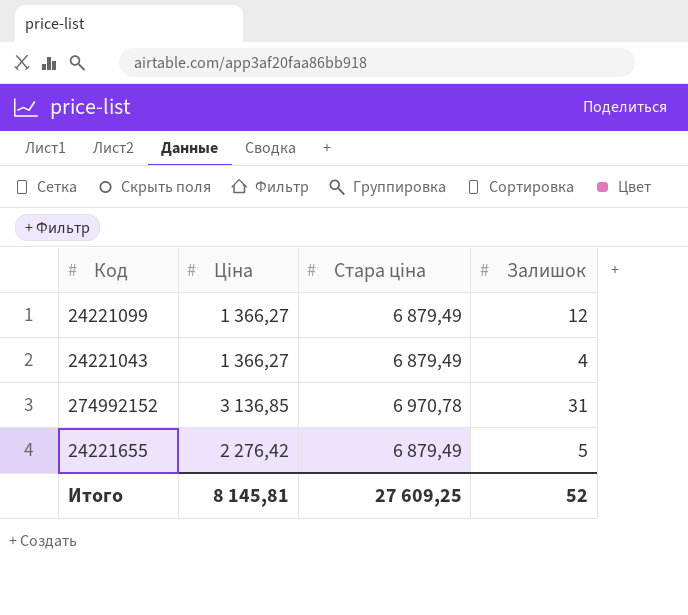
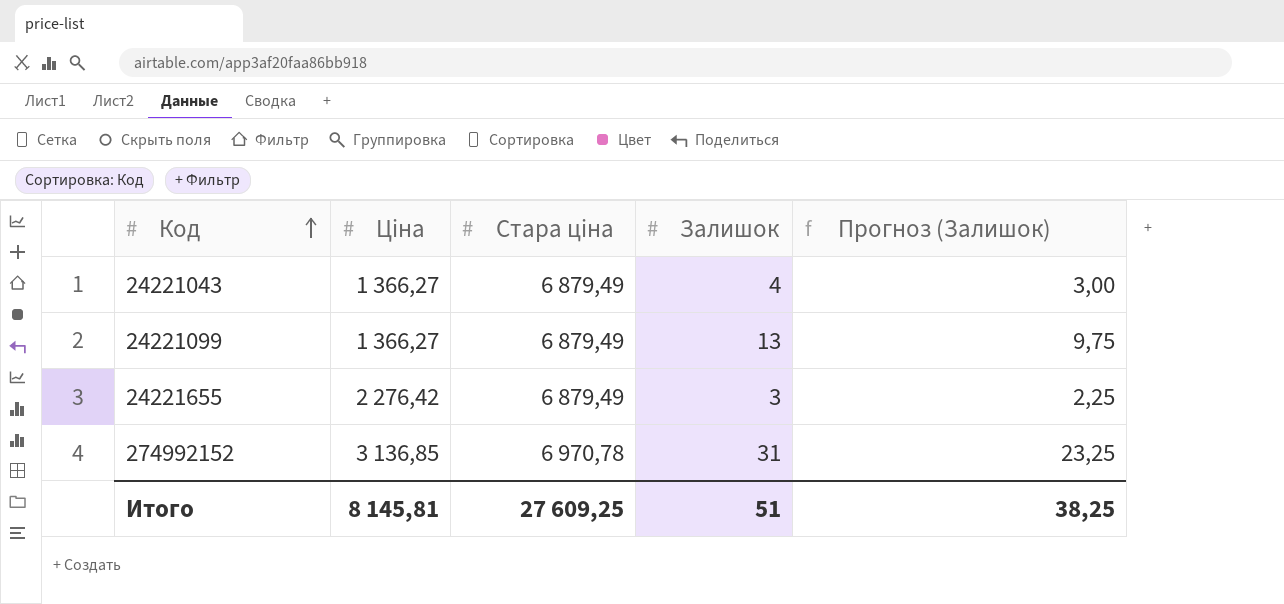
row order: none -> Код ascending
column Прогноз (Залишок) | formula: none -> [Залишок] * 0,75
24221099 | Залишок: 12 -> 13
24221655 | Залишок: 5 -> 3
Итого | Залишок: 52 -> 51

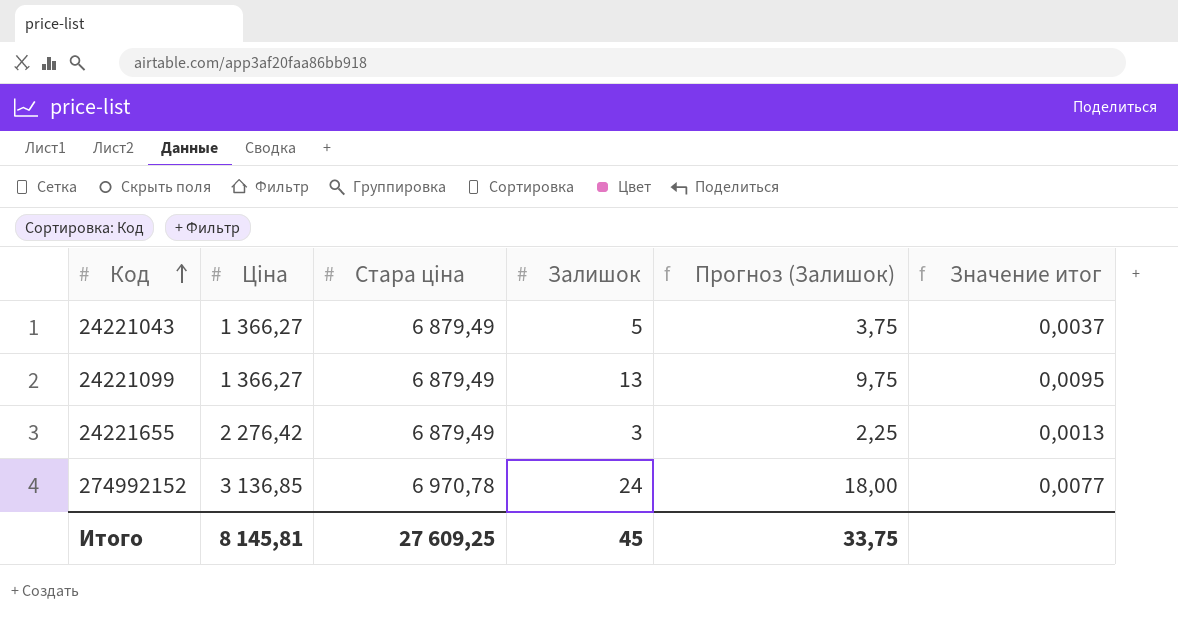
column Значение итог | formula: none -> [Залишок] / [Ціна]
24221043 | Залишок: 4 -> 5
24221043 | Прогноз (Залишок): 3,00 -> 3,75
274992152 | Залишок: 31 -> 24
274992152 | Прогноз (Залишок): 23,25 -> 18,00
Итого | Залишок: 51 -> 45
Итого | Прогноз (Залишок): 38,25 -> 33,75

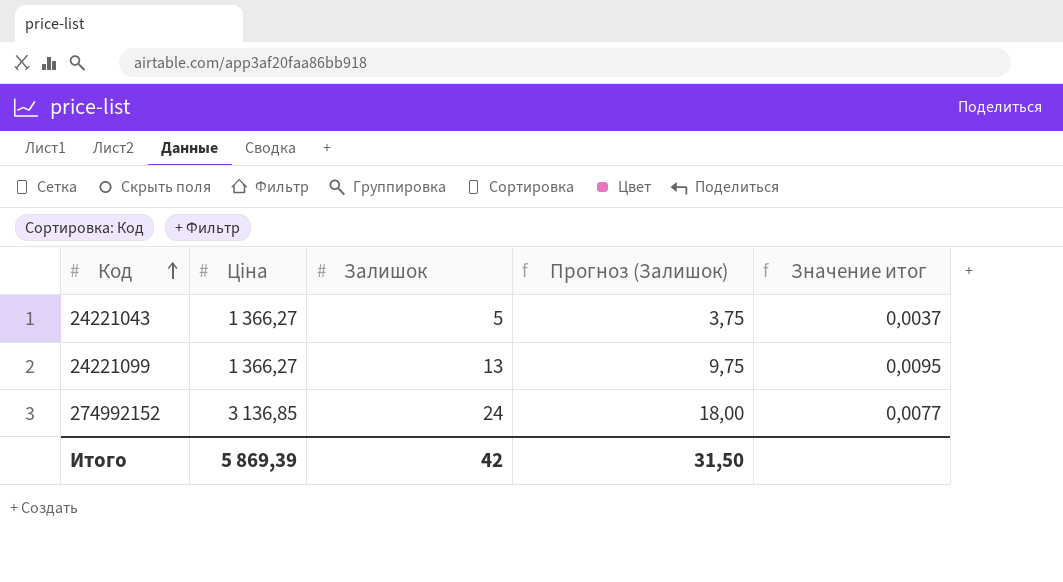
column Стара ціна | position: 3 -> none
row 24221655: 2 276,42 | 6 879,49 | 3 | 2,25 | 0,0013 -> none
Итого | Ціна: 8 145,81 -> 5 869,39
Итого | Залишок: 45 -> 42
Итого | Прогноз (Залишок): 33,75 -> 31,50

